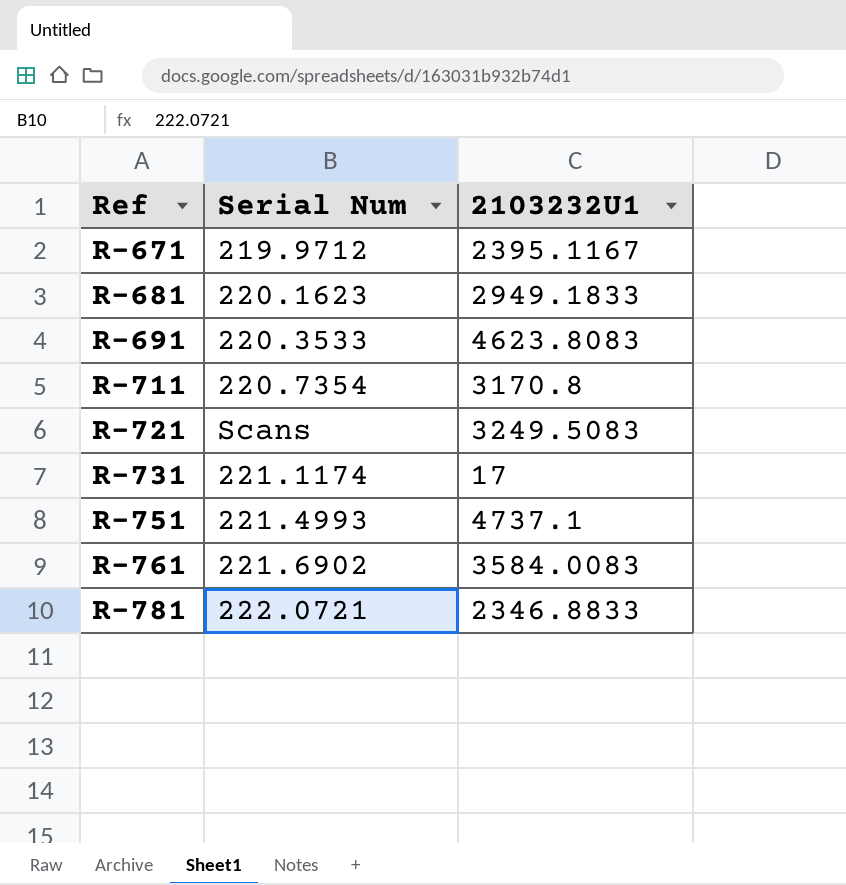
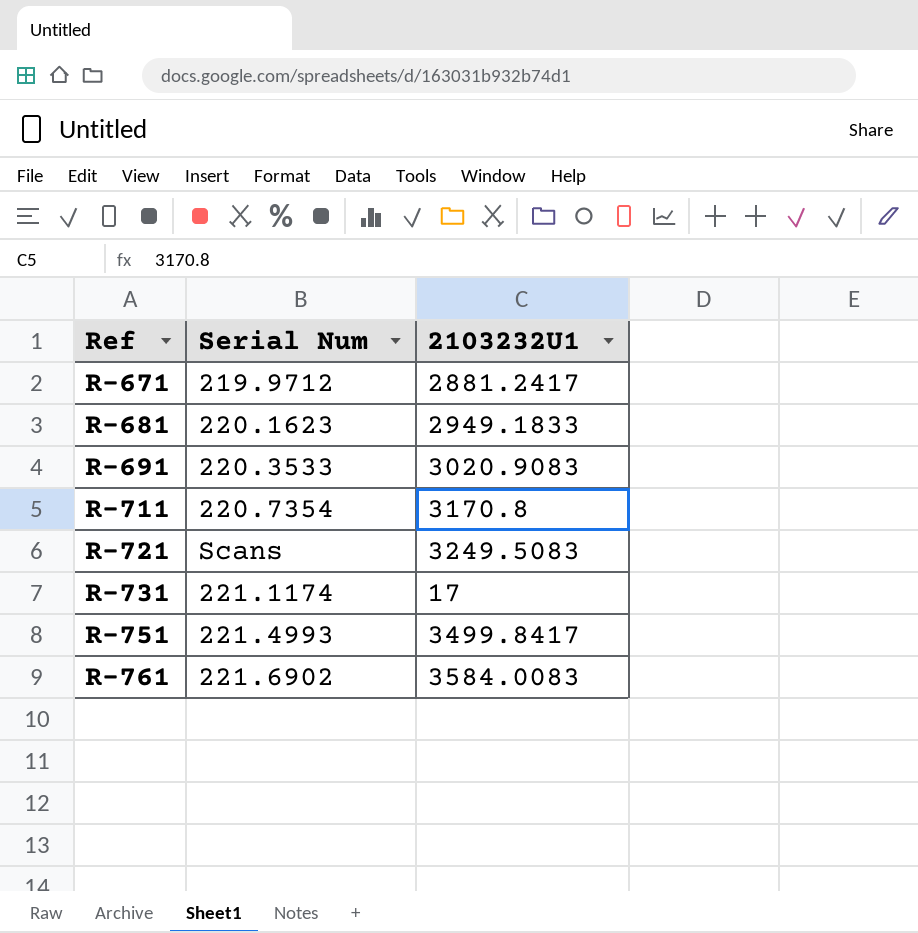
row R-781: 222.0721 | 2346.8833 -> none
R-671 | 2103232U1: 2395.1167 -> 2881.2417
R-691 | 2103232U1: 4623.8083 -> 3020.9083
R-751 | 2103232U1: 4737.1 -> 3499.8417

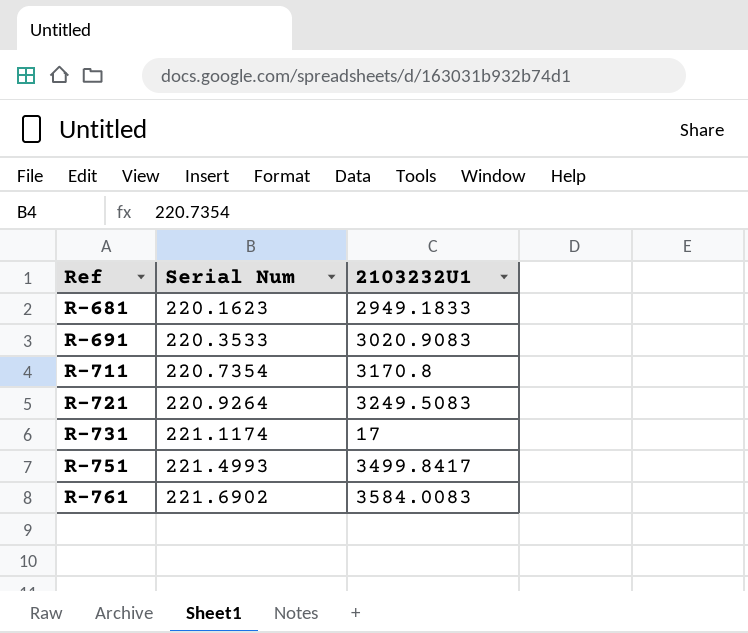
row R-671: 219.9712 | 2881.2417 -> none
R-721 | Serial Num: Scans -> 220.9264

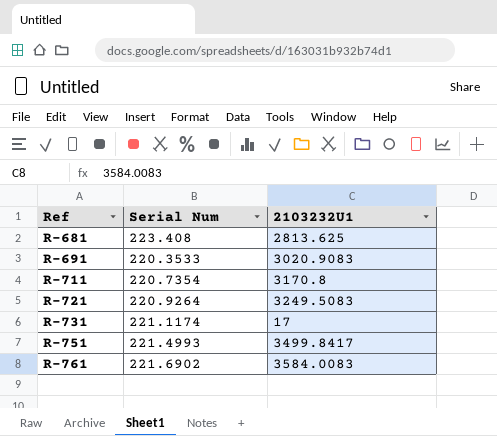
R-681 | Serial Num: 220.1623 -> 223.408
R-681 | 2103232U1: 2949.1833 -> 2813.625

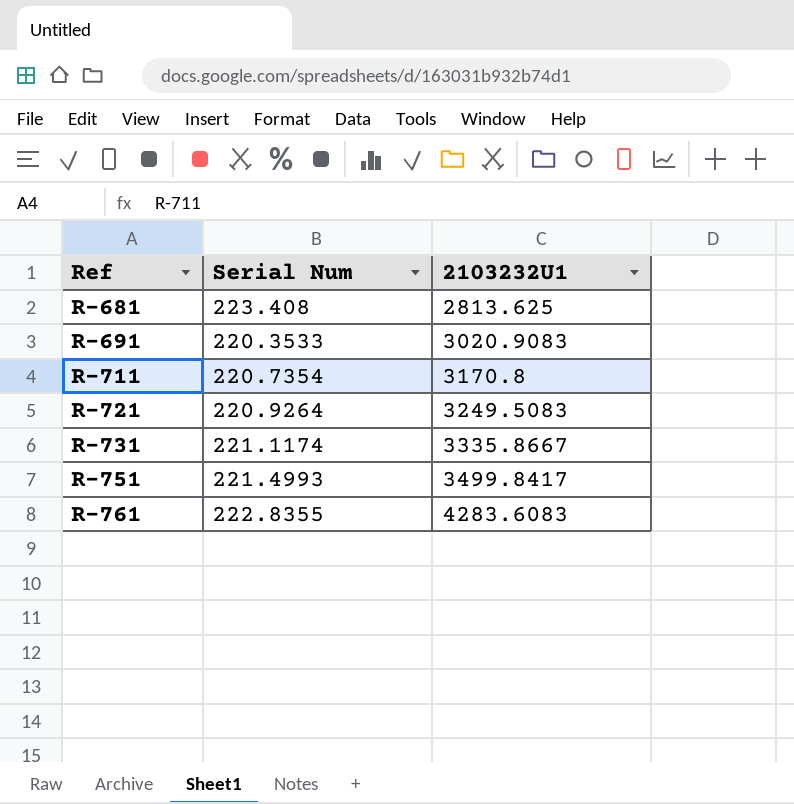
R-731 | 2103232U1: 17 -> 3335.8667
R-761 | Serial Num: 221.6902 -> 222.8355
R-761 | 2103232U1: 3584.0083 -> 4283.6083

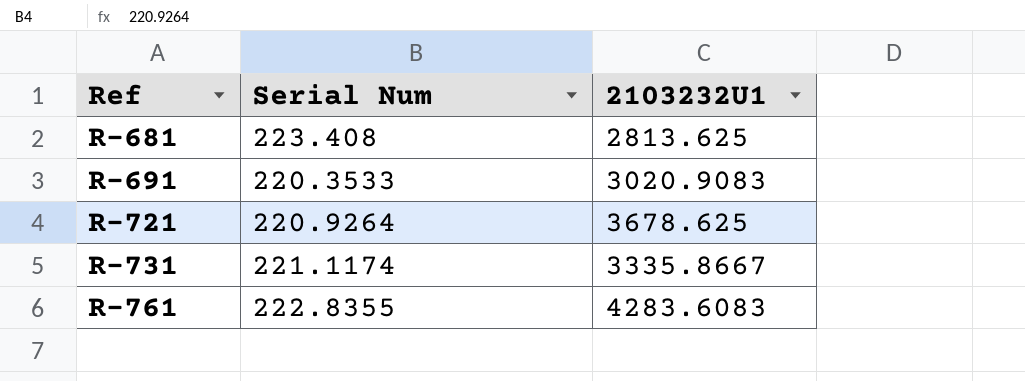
row R-711: 220.7354 | 3170.8 -> none
row R-751: 221.4993 | 3499.8417 -> none
R-721 | 2103232U1: 3249.5083 -> 3678.625

